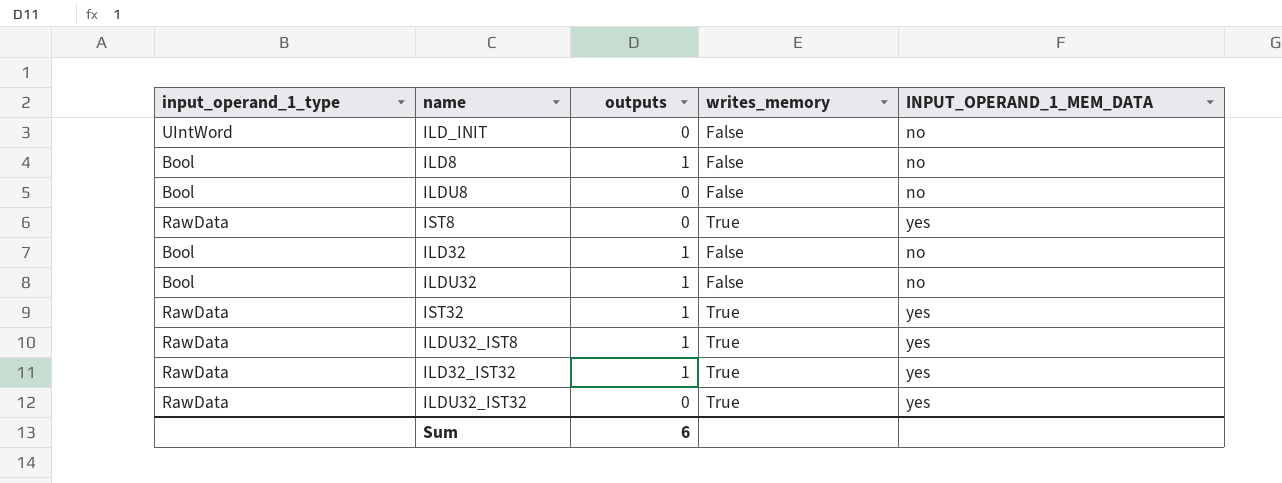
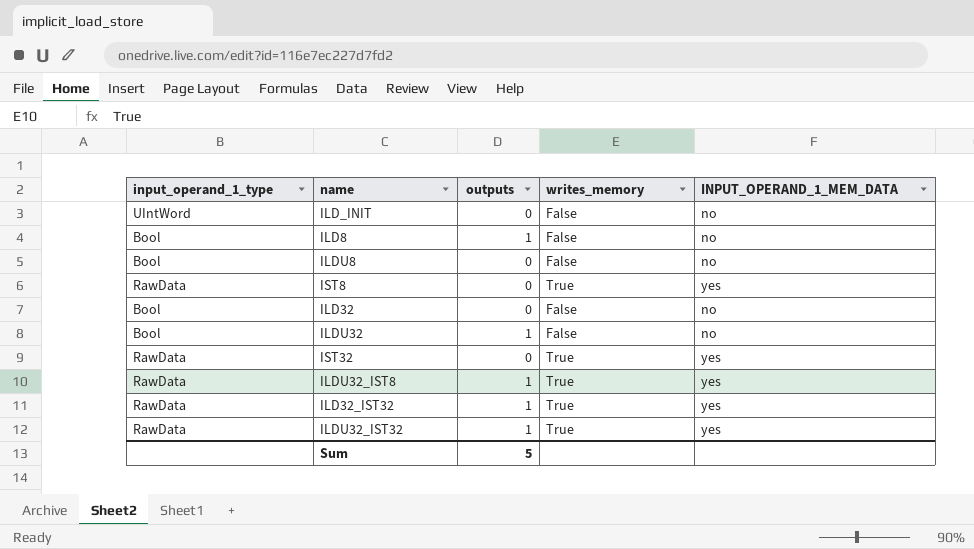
ILD32 | outputs: 1 -> 0
IST32 | outputs: 1 -> 0
ILDU32_IST32 | outputs: 0 -> 1
Sum | outputs: 6 -> 5

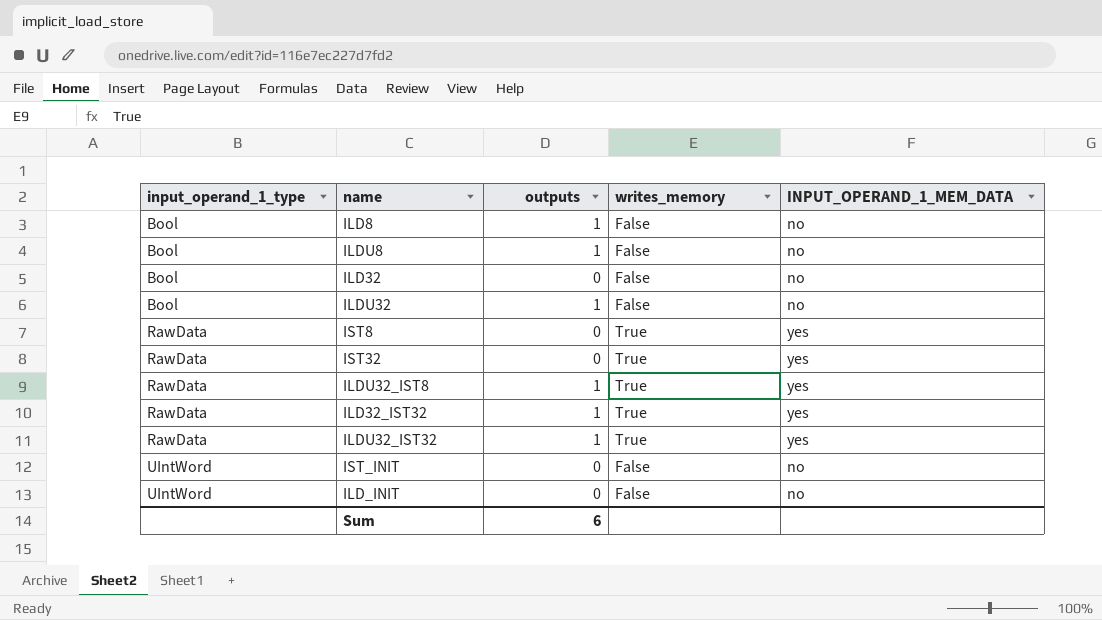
row order: none -> input_operand_1_type ascending
ILDU8 | outputs: 0 -> 1
row IST_INIT: none -> UIntWord | 0 | False | no
Sum | outputs: 5 -> 6

